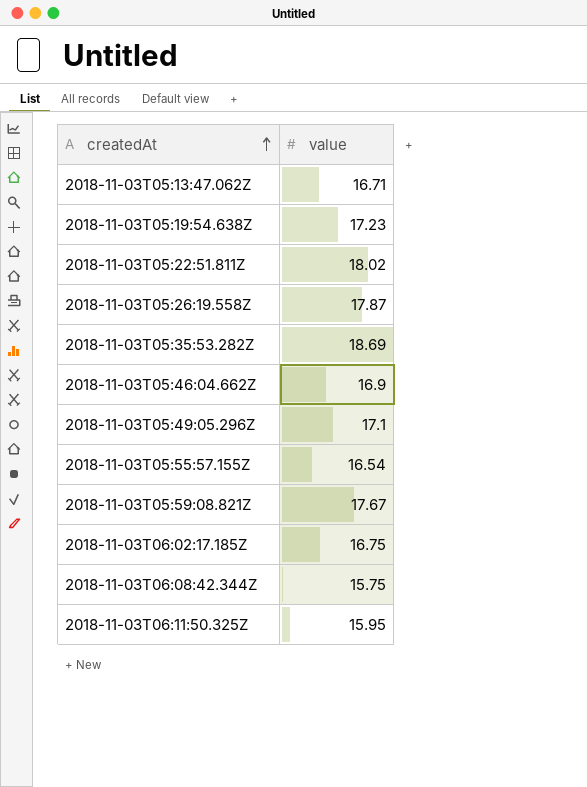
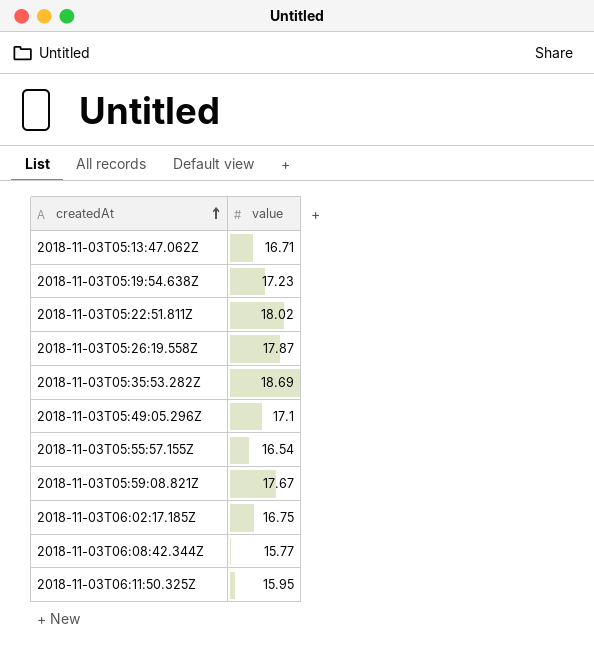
row 2018-11-03T05:46:04.662Z: 16.9 -> none
2018-11-03T06:08:42.344Z | value: 15.75 -> 15.77

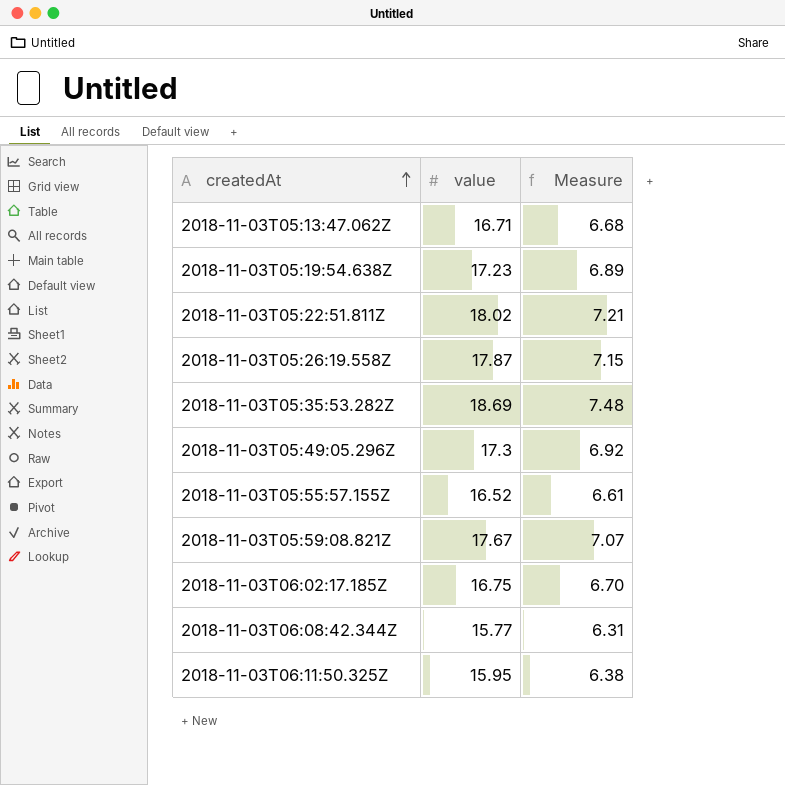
column Measure | formula: none -> [value] * 0.4
2018-11-03T05:49:05.296Z | value: 17.1 -> 17.3
2018-11-03T05:55:57.155Z | value: 16.54 -> 16.52

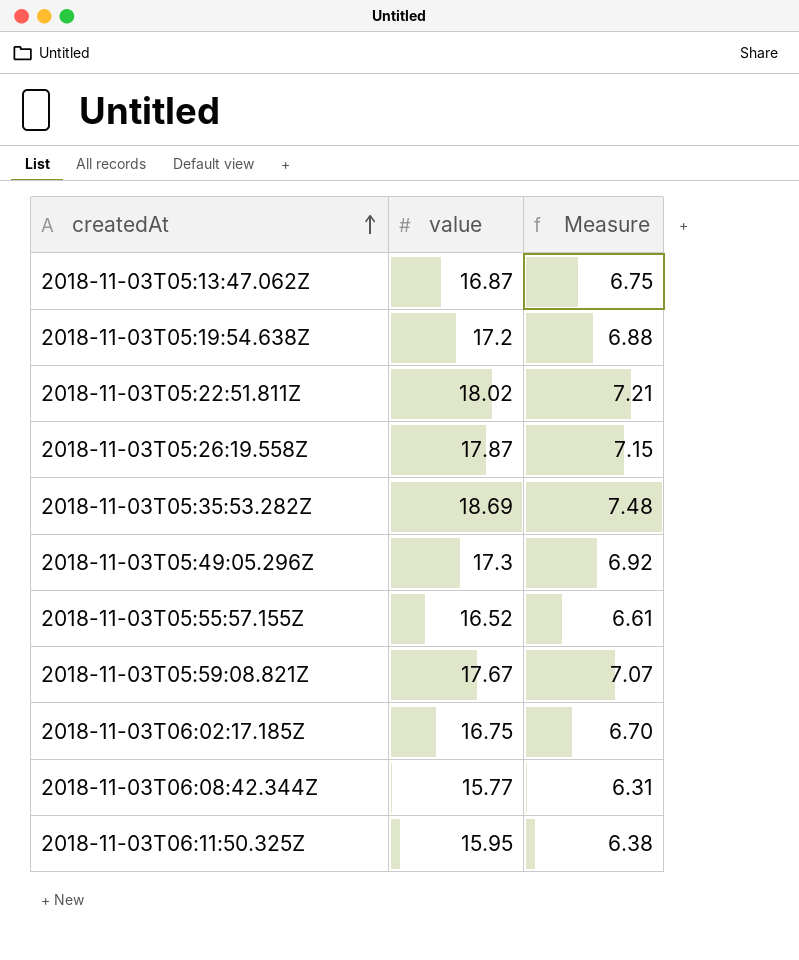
2018-11-03T05:13:47.062Z | value: 16.71 -> 16.87
2018-11-03T05:13:47.062Z | Measure: 6.68 -> 6.75
2018-11-03T05:19:54.638Z | value: 17.23 -> 17.2
2018-11-03T05:19:54.638Z | Measure: 6.89 -> 6.88

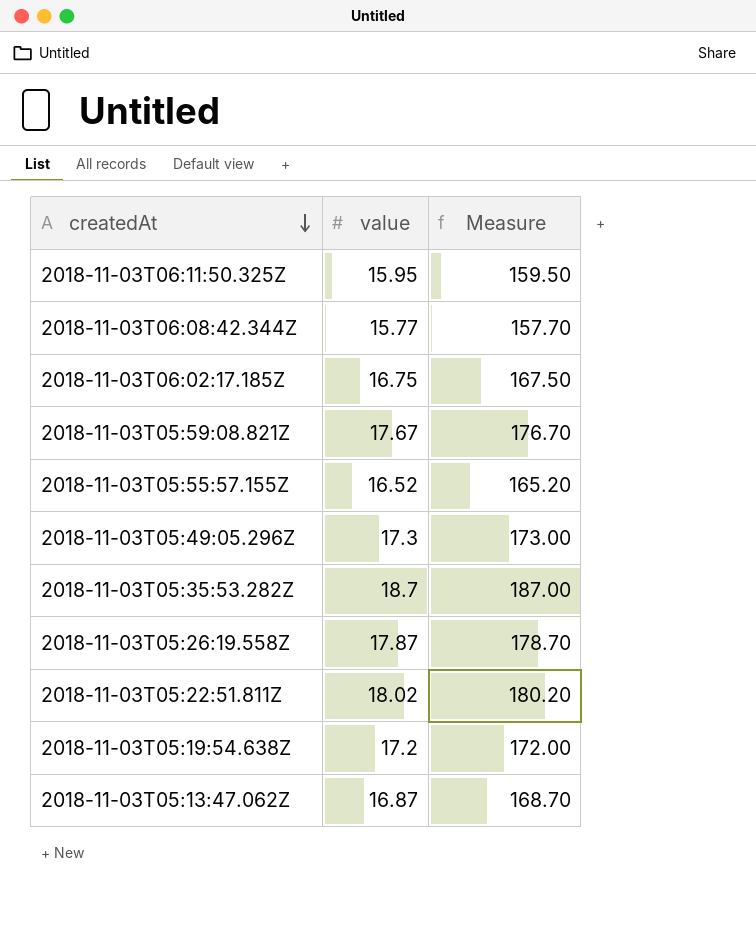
row order: createdAt ascending -> createdAt descending
column Measure | formula: [value] * 0.4 -> [value] * 10
2018-11-03T05:35:53.282Z | value: 18.69 -> 18.7

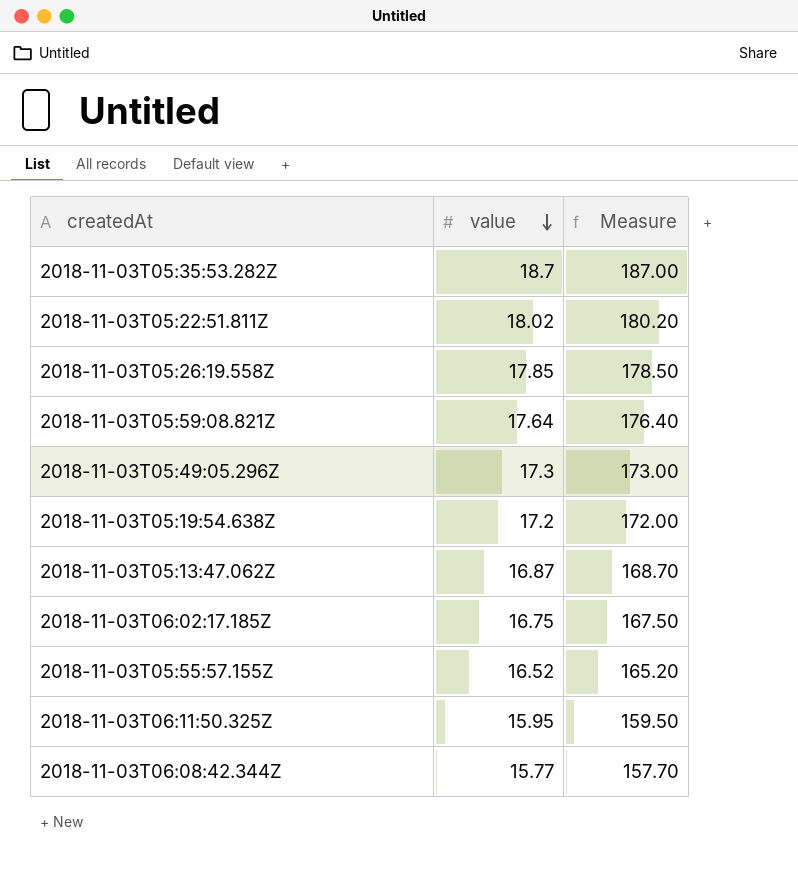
row order: createdAt descending -> value descending
2018-11-03T05:26:19.558Z | value: 17.87 -> 17.85
2018-11-03T05:26:19.558Z | Measure: 178.70 -> 178.50
2018-11-03T05:59:08.821Z | value: 17.67 -> 17.64
2018-11-03T05:59:08.821Z | Measure: 176.70 -> 176.40

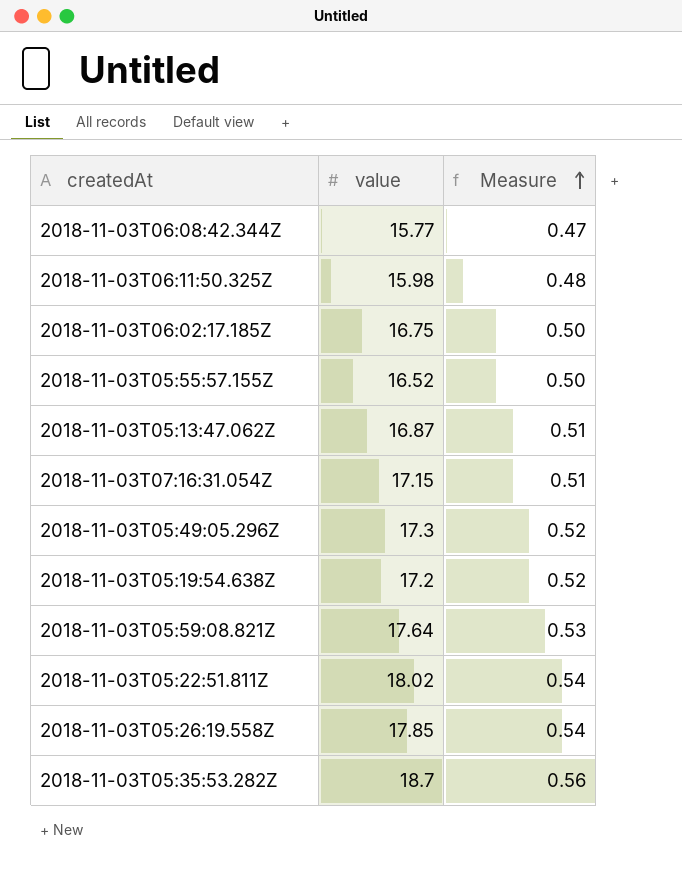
row order: value descending -> Measure ascending
column Measure | formula: [value] * 10 -> [value] * 0.03
2018-11-03T06:11:50.325Z | value: 15.95 -> 15.98
row 2018-11-03T07:16:31.054Z: none -> 17.15 | 0.51

